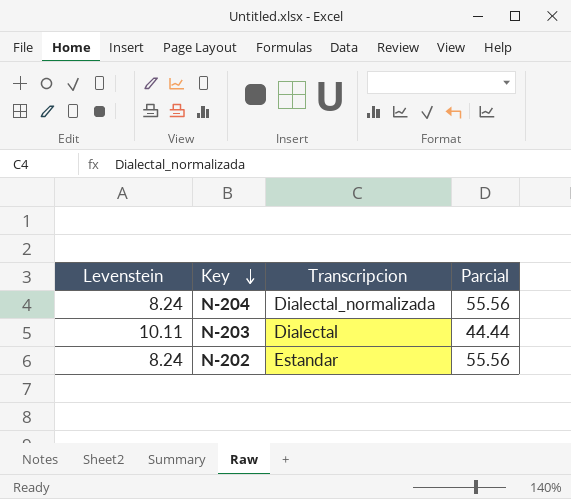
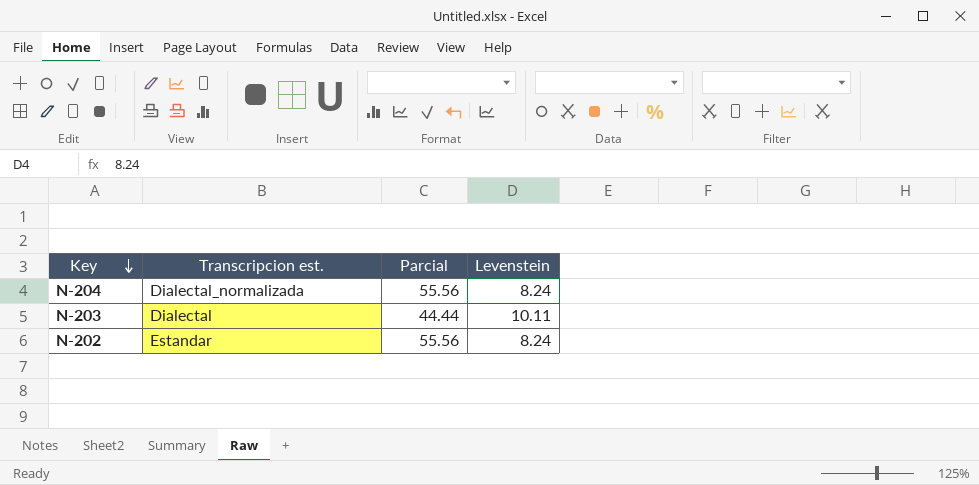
column name: Transcripcion -> Transcripcion est.
column Levenstein | position: 1 -> 4

